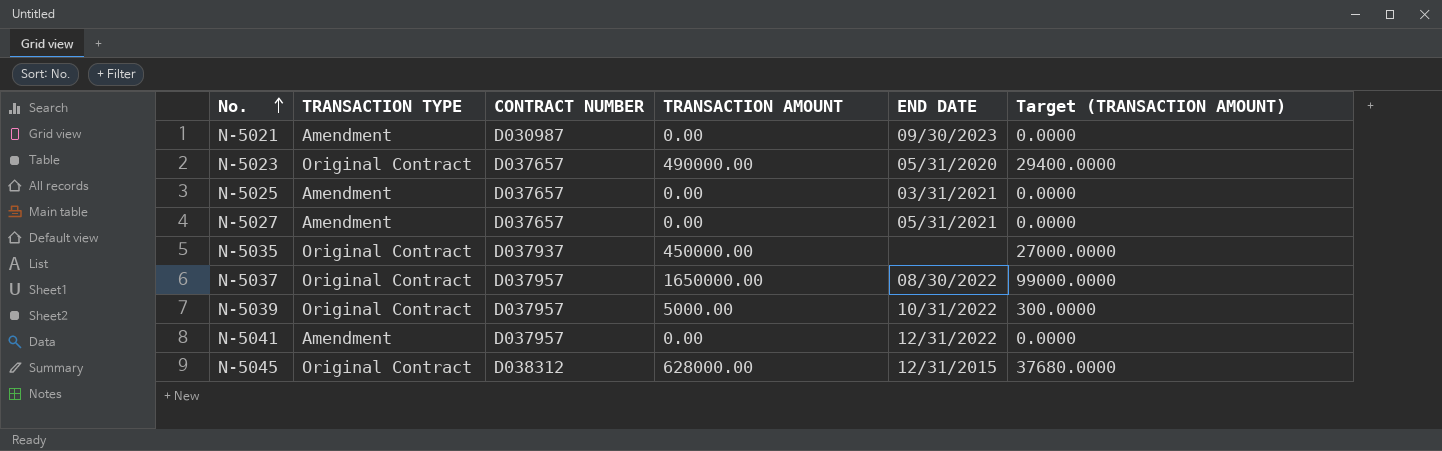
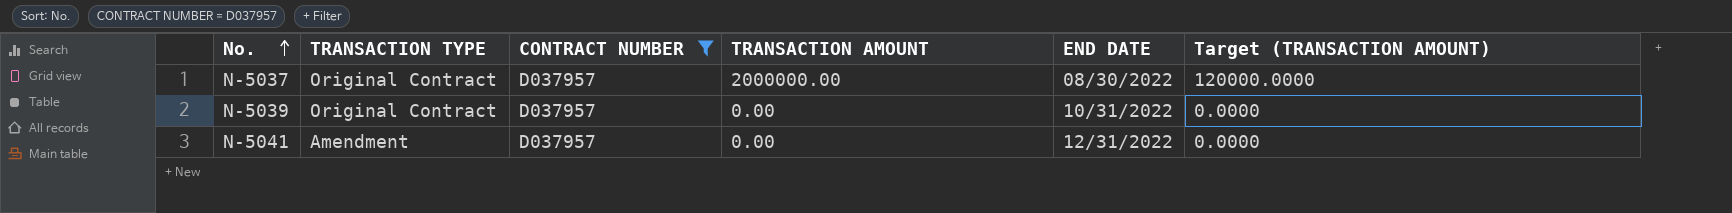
filter: none -> CONTRACT NUMBER = D037957
N-5037 | TRANSACTION AMOUNT: 1650000.00 -> 2000000.00
N-5037 | Target (TRANSACTION AMOUNT): 99000.0000 -> 120000.0000
N-5039 | TRANSACTION AMOUNT: 5000.00 -> 0.00
N-5039 | Target (TRANSACTION AMOUNT): 300.0000 -> 0.0000

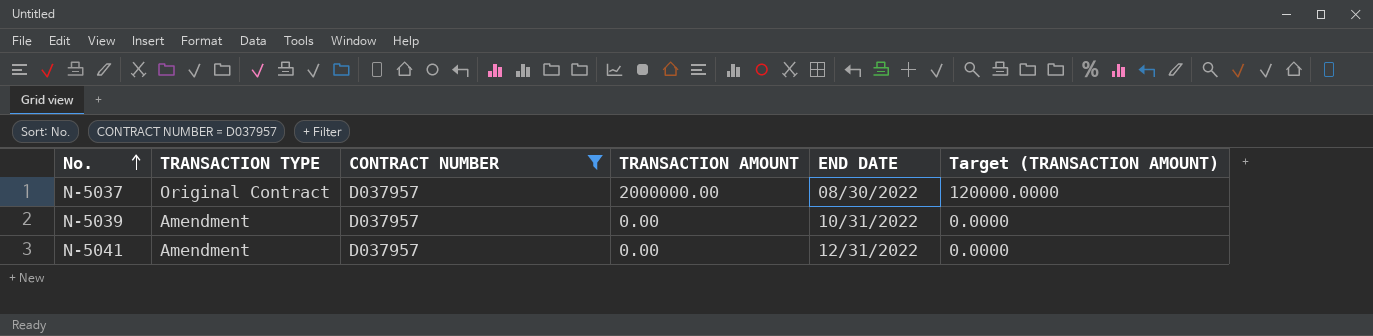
N-5039 | TRANSACTION TYPE: Original Contract -> Amendment

